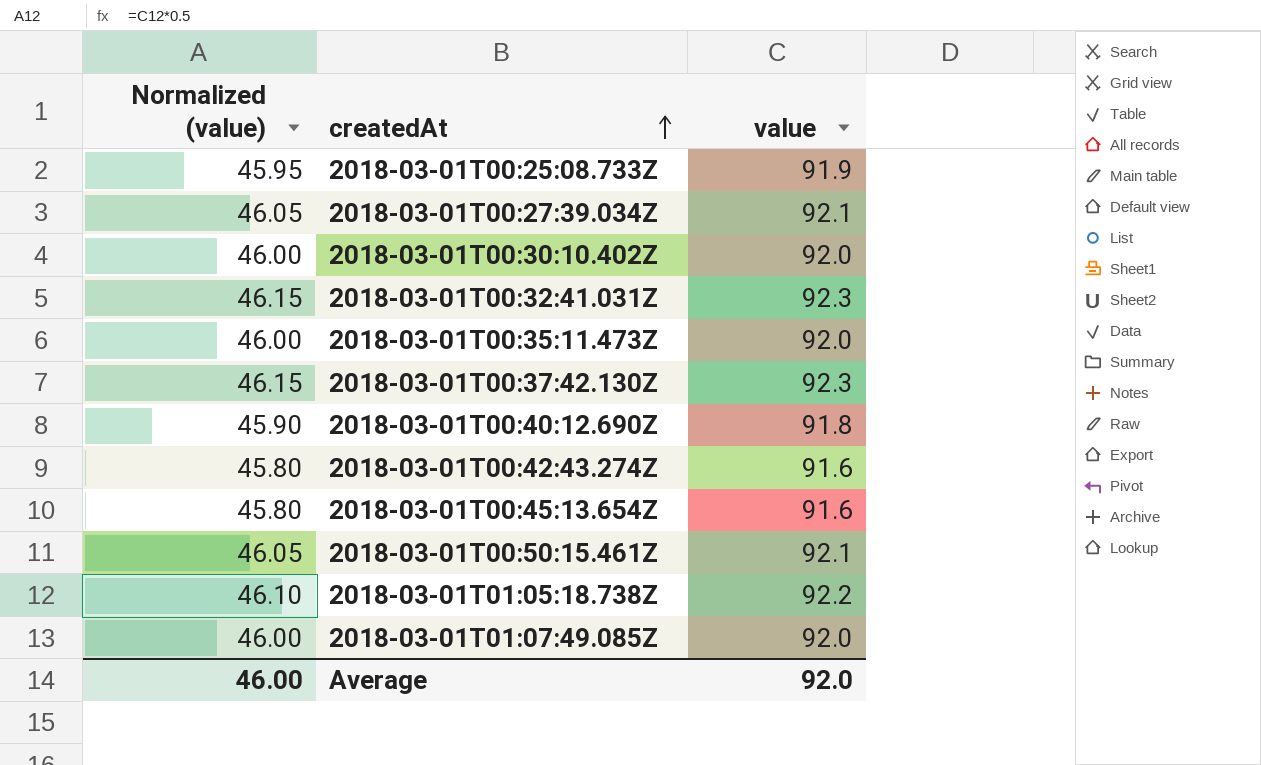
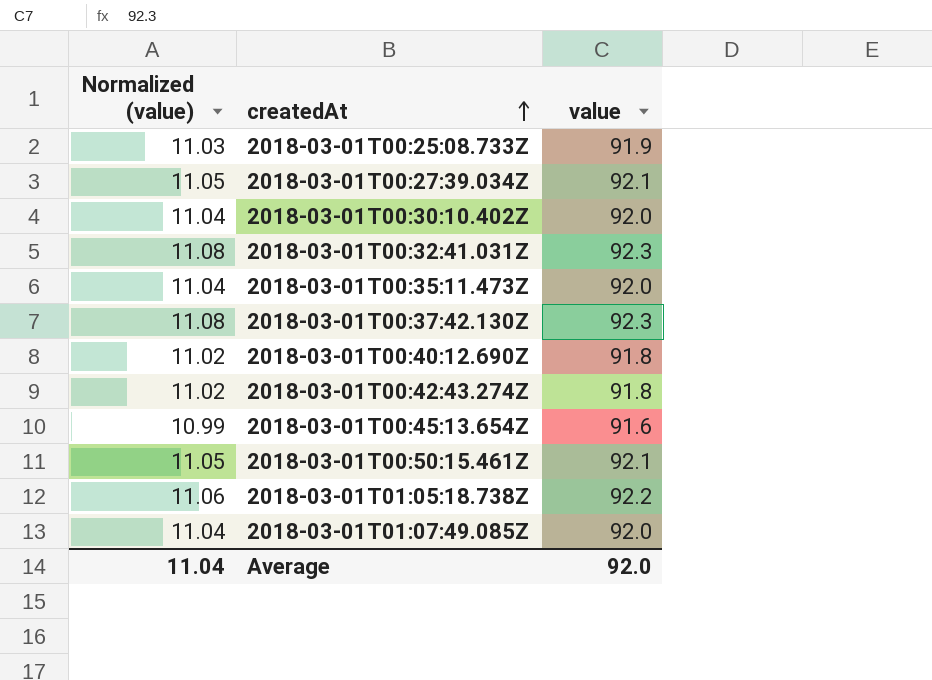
column Normalized (value) | formula: [value] * 0.5 -> [value] * 0.12
2018-03-01T00:42:43.274Z | value: 91.6 -> 91.8
Average | Normalized (value): 46.00 -> 11.04

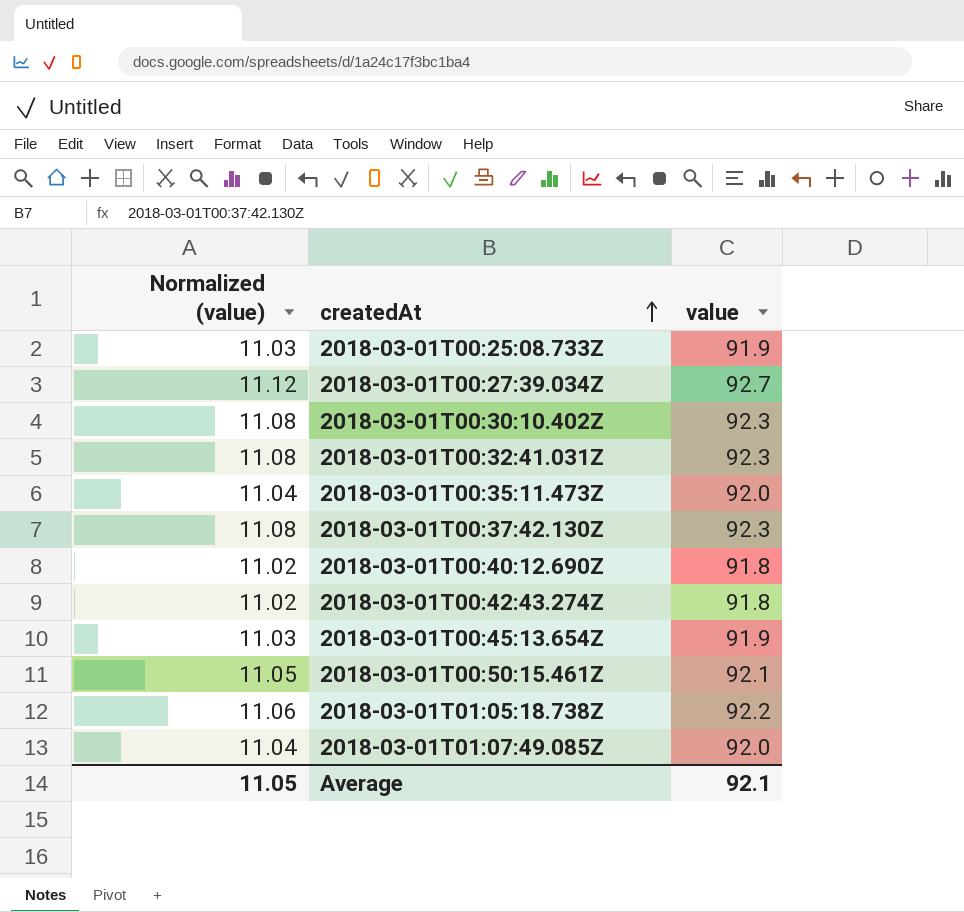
2018-03-01T00:27:39.034Z | Normalized (value): 11.05 -> 11.12
2018-03-01T00:27:39.034Z | value: 92.1 -> 92.7
2018-03-01T00:30:10.402Z | Normalized (value): 11.04 -> 11.08
2018-03-01T00:30:10.402Z | value: 92.0 -> 92.3
2018-03-01T00:45:13.654Z | Normalized (value): 10.99 -> 11.03
2018-03-01T00:45:13.654Z | value: 91.6 -> 91.9
Average | Normalized (value): 11.04 -> 11.05
Average | value: 92.0 -> 92.1

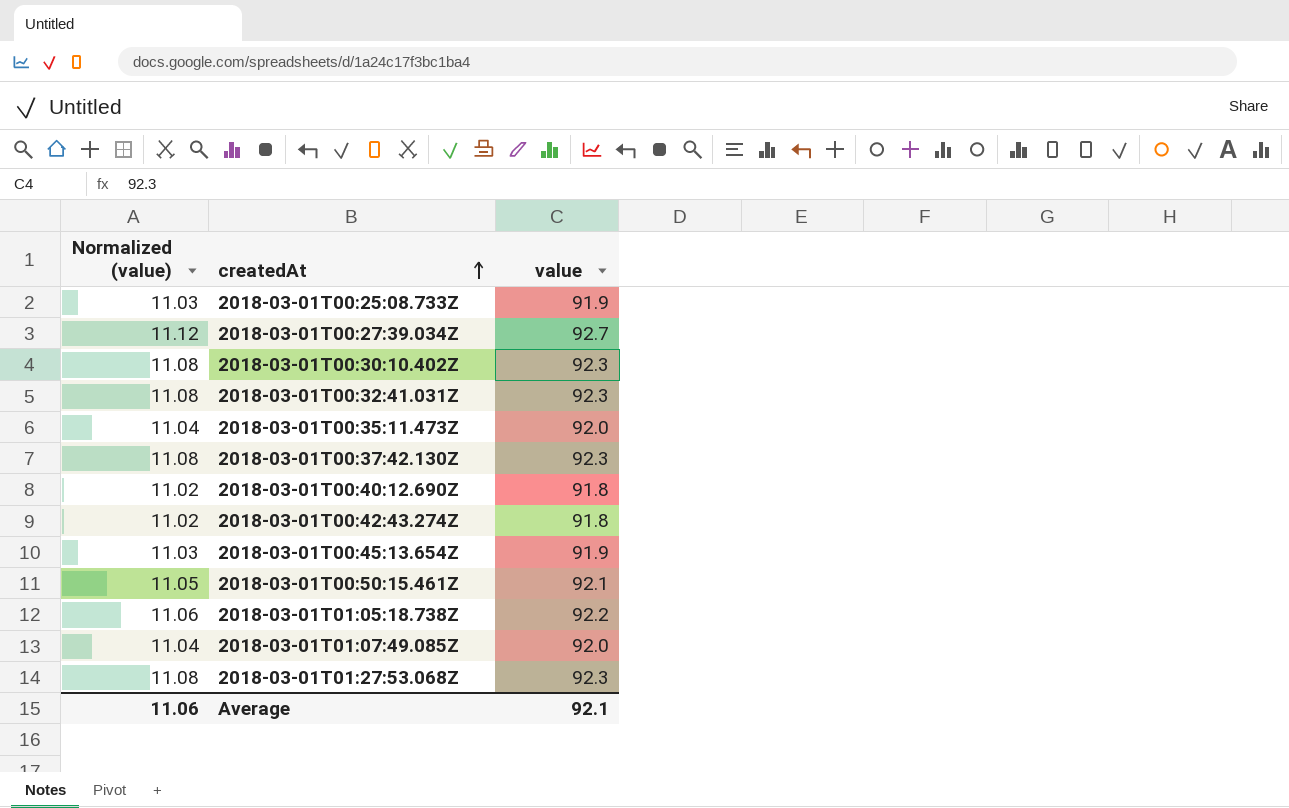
row 2018-03-01T01:27:53.068Z: none -> 11.08 | 92.3
Average | Normalized (value): 11.05 -> 11.06

